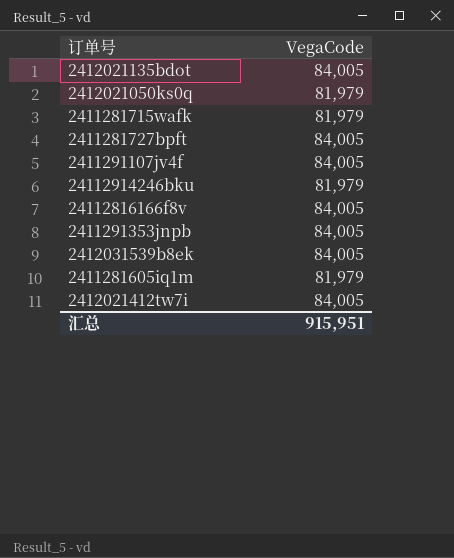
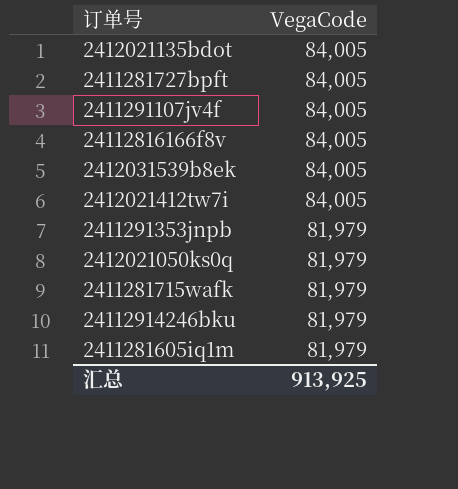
row order: none -> VegaCode descending
2411291353jnpb | VegaCode: 84,005 -> 81,979
汇总 | VegaCode: 915,951 -> 913,925

